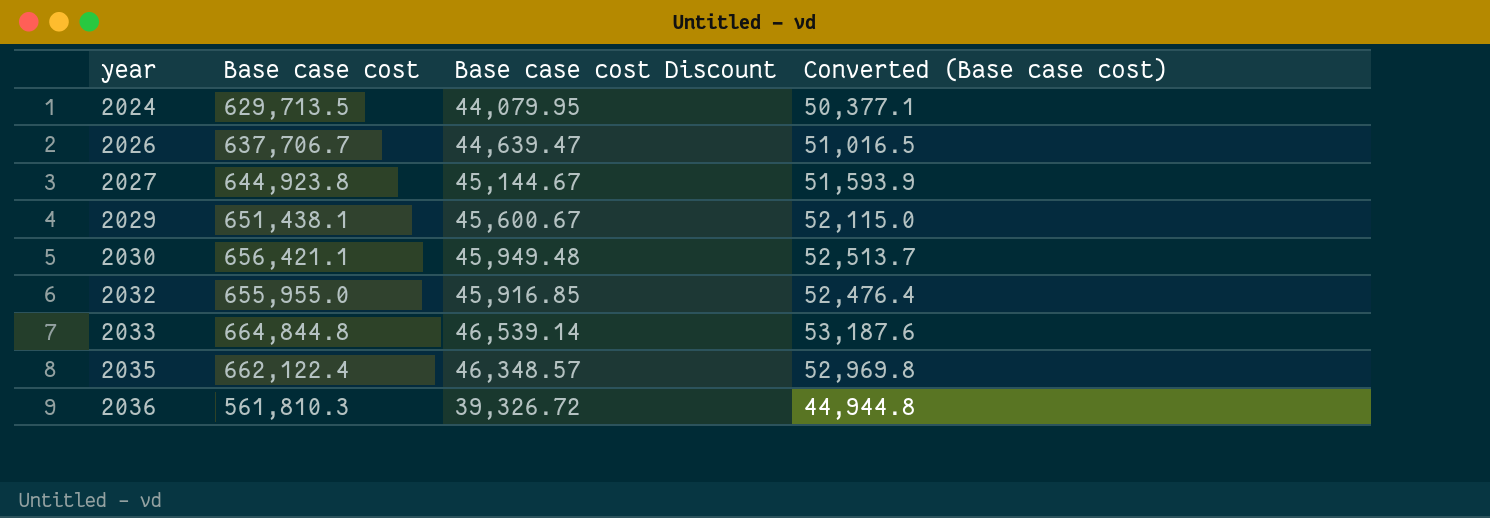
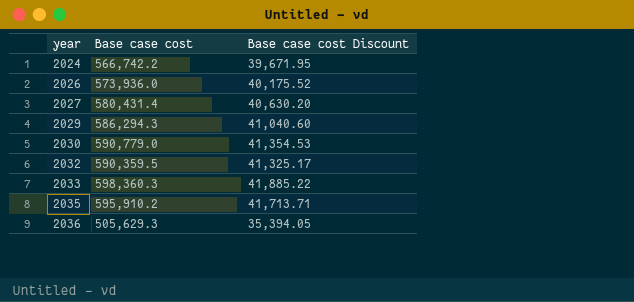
column Converted (Base case cost) | formula: [Base case cost] * 0.08 -> none
2024 | Base case cost: 629,713.5 -> 566,742.2
2024 | Base case cost Discount: 44,079.95 -> 39,671.95
2026 | Base case cost: 637,706.7 -> 573,936.0
2026 | Base case cost Discount: 44,639.47 -> 40,175.52
2027 | Base case cost: 644,923.8 -> 580,431.4
2027 | Base case cost Discount: 45,144.67 -> 40,630.20
2029 | Base case cost: 651,438.1 -> 586,294.3
2029 | Base case cost Discount: 45,600.67 -> 41,040.60
2030 | Base case cost: 656,421.1 -> 590,779.0
2030 | Base case cost Discount: 45,949.48 -> 41,354.53
2032 | Base case cost: 655,955.0 -> 590,359.5
2032 | Base case cost Discount: 45,916.85 -> 41,325.17
2033 | Base case cost: 664,844.8 -> 598,360.3
2033 | Base case cost Discount: 46,539.14 -> 41,885.22
2035 | Base case cost: 662,122.4 -> 595,910.2
2035 | Base case cost Discount: 46,348.57 -> 41,713.71
2036 | Base case cost: 561,810.3 -> 505,629.3
2036 | Base case cost Discount: 39,326.72 -> 35,394.05

